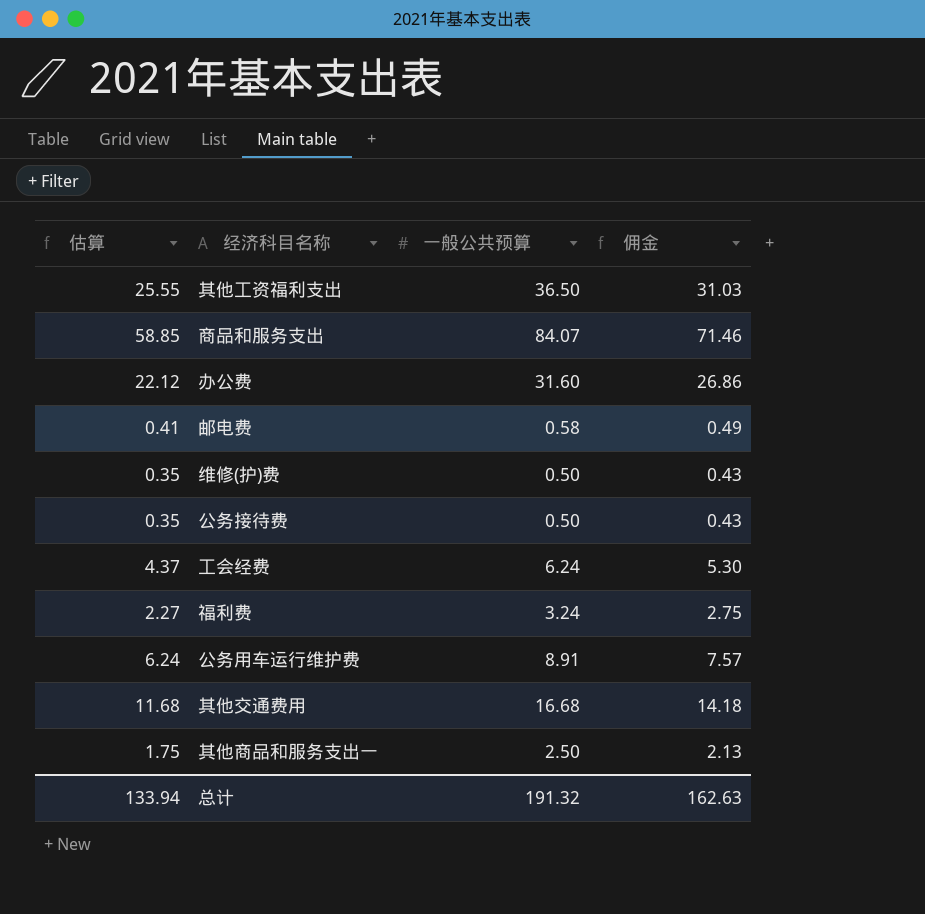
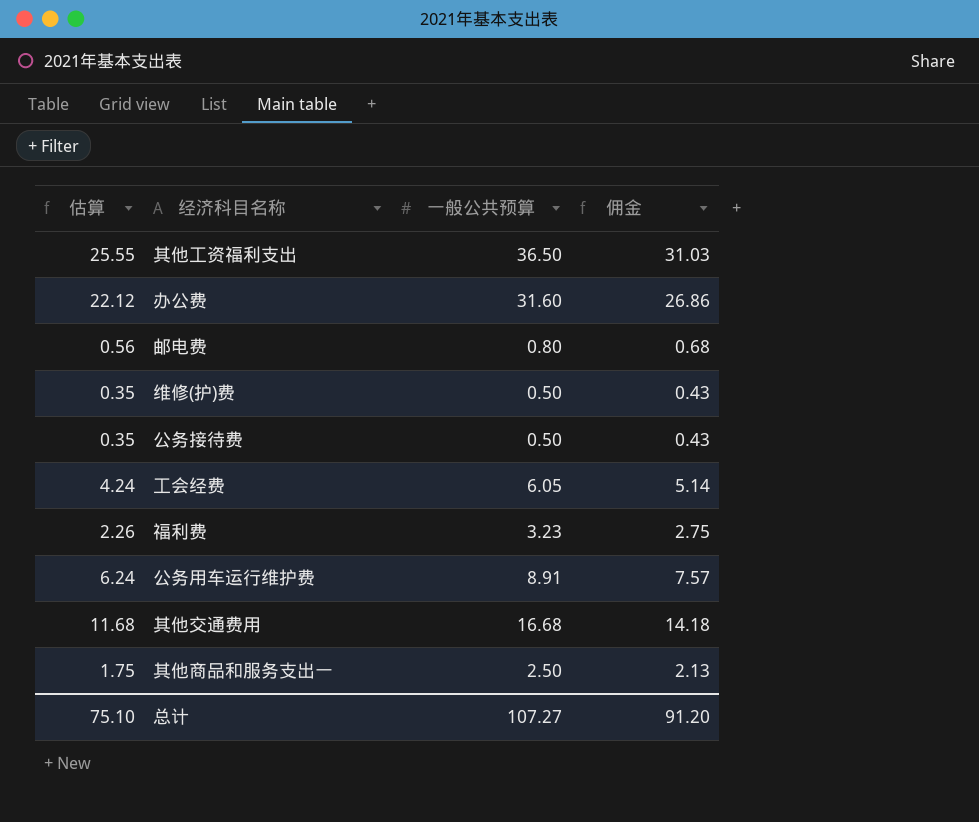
row 商品和服务支出: 58.85 | 84.07 | 71.46 -> none
邮电费 | 估算: 0.41 -> 0.56
邮电费 | 一般公共预算: 0.58 -> 0.80
邮电费 | 佣金: 0.49 -> 0.68
工会经费 | 估算: 4.37 -> 4.24
工会经费 | 一般公共预算: 6.24 -> 6.05
工会经费 | 佣金: 5.30 -> 5.14
福利费 | 估算: 2.27 -> 2.26
福利费 | 一般公共预算: 3.24 -> 3.23
总计 | 估算: 133.94 -> 75.10
总计 | 一般公共预算: 191.32 -> 107.27
总计 | 佣金: 162.63 -> 91.20

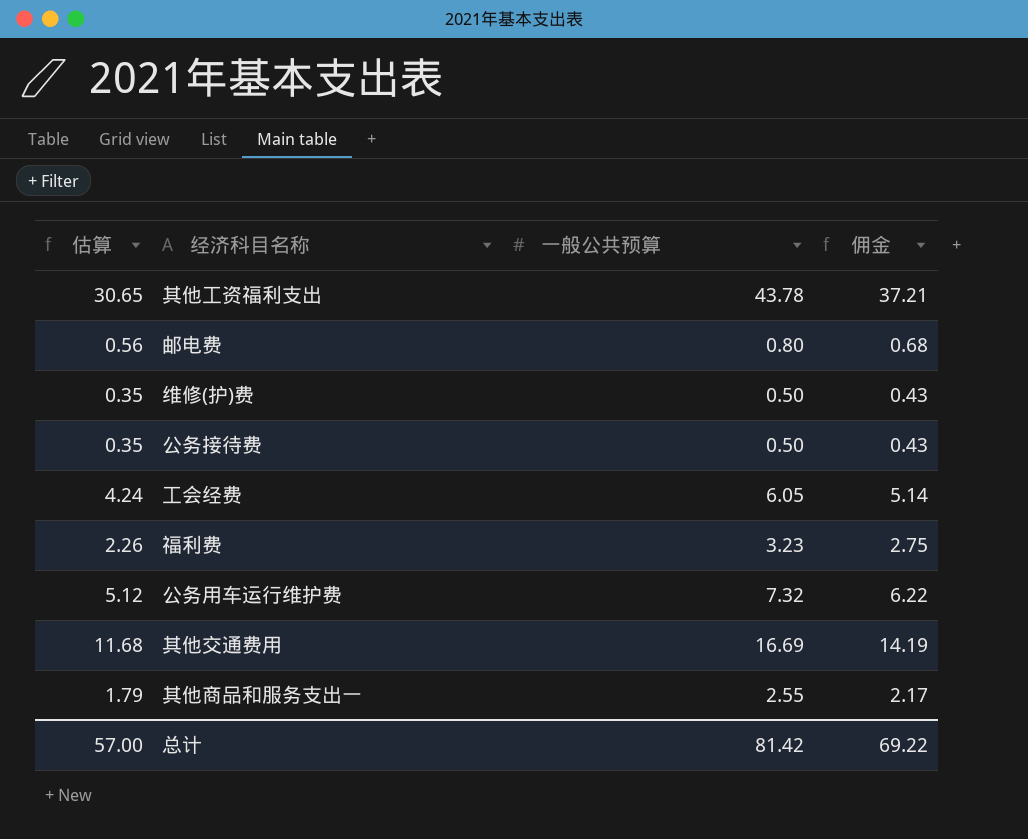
row 办公费: 22.12 | 31.60 | 26.86 -> none
其他工资福利支出 | 估算: 25.55 -> 30.65
其他工资福利支出 | 一般公共预算: 36.50 -> 43.78
其他工资福利支出 | 佣金: 31.03 -> 37.21
公务用车运行维护费 | 估算: 6.24 -> 5.12
公务用车运行维护费 | 一般公共预算: 8.91 -> 7.32
公务用车运行维护费 | 佣金: 7.57 -> 6.22
其他交通费用 | 一般公共预算: 16.68 -> 16.69
其他交通费用 | 佣金: 14.18 -> 14.19
其他商品和服务支出一 | 估算: 1.75 -> 1.79
其他商品和服务支出一 | 一般公共预算: 2.50 -> 2.55
其他商品和服务支出一 | 佣金: 2.13 -> 2.17
总计 | 估算: 75.10 -> 57.00
总计 | 一般公共预算: 107.27 -> 81.42
总计 | 佣金: 91.20 -> 69.22

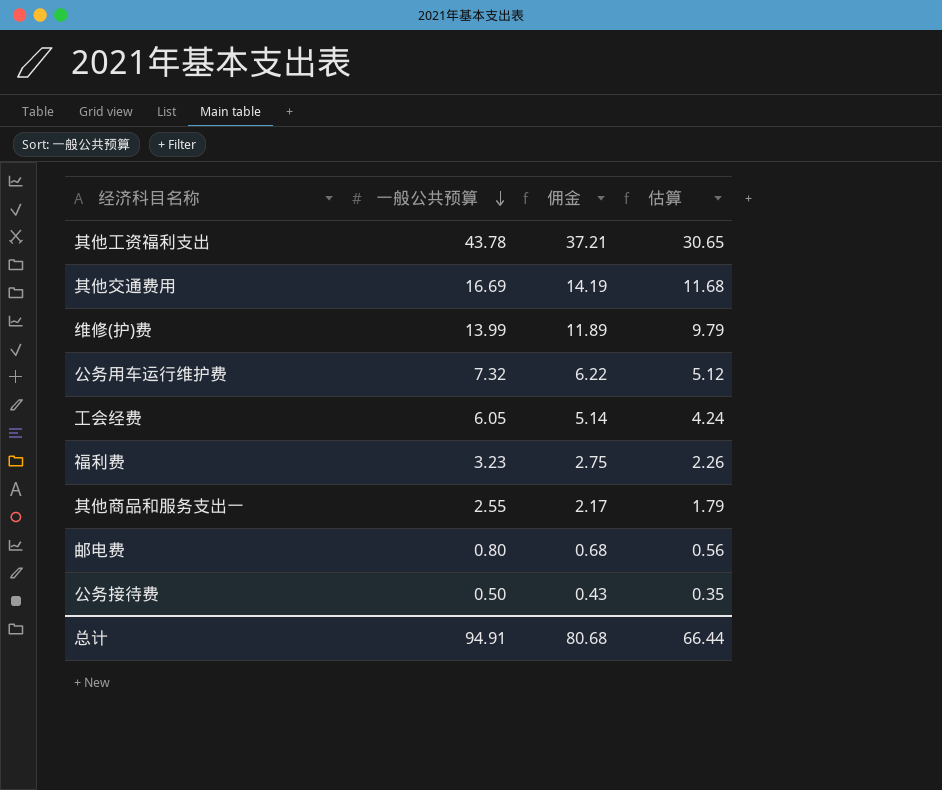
row order: none -> 一般公共预算 descending
column 估算 | position: 1 -> 4
维修(护)费 | 一般公共预算: 0.50 -> 13.99
维修(护)费 | 佣金: 0.43 -> 11.89
维修(护)费 | 估算: 0.35 -> 9.79
总计 | 一般公共预算: 81.42 -> 94.91
总计 | 佣金: 69.22 -> 80.68
总计 | 估算: 57.00 -> 66.44

